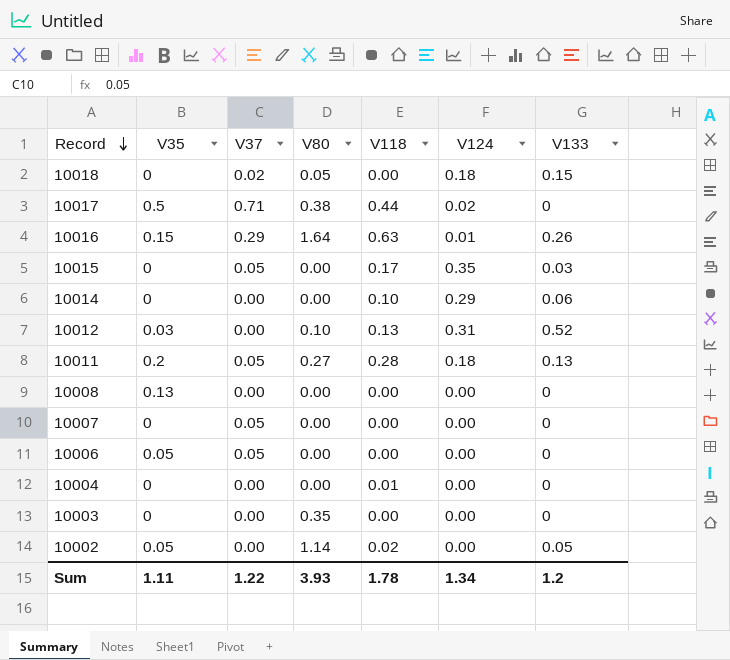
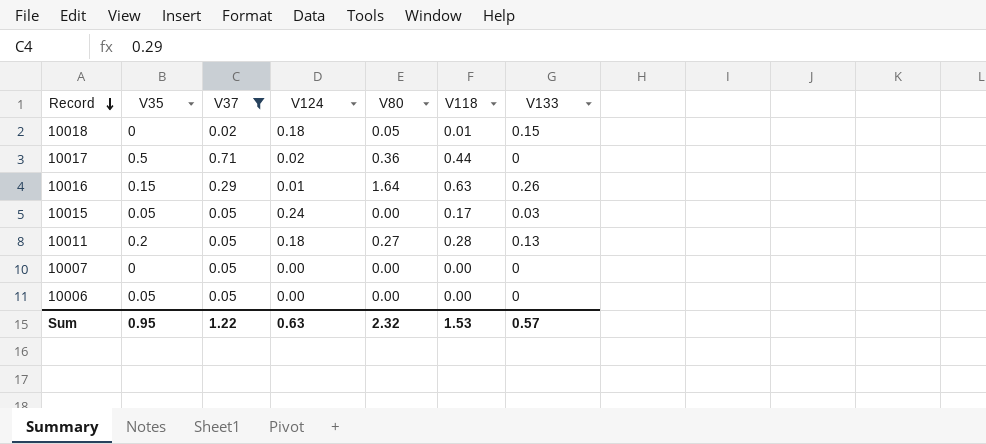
filter: none -> V37 != 0.00
column V124 | position: 6 -> 4
10018 | V118: 0.00 -> 0.01
10017 | V80: 0.38 -> 0.36
10015 | V35: 0 -> 0.05
10015 | V124: 0.35 -> 0.24
Sum | V35: 1.11 -> 0.95
Sum | V124: 1.34 -> 0.63
Sum | V80: 3.93 -> 2.32
Sum | V118: 1.78 -> 1.53
Sum | V133: 1.2 -> 0.57

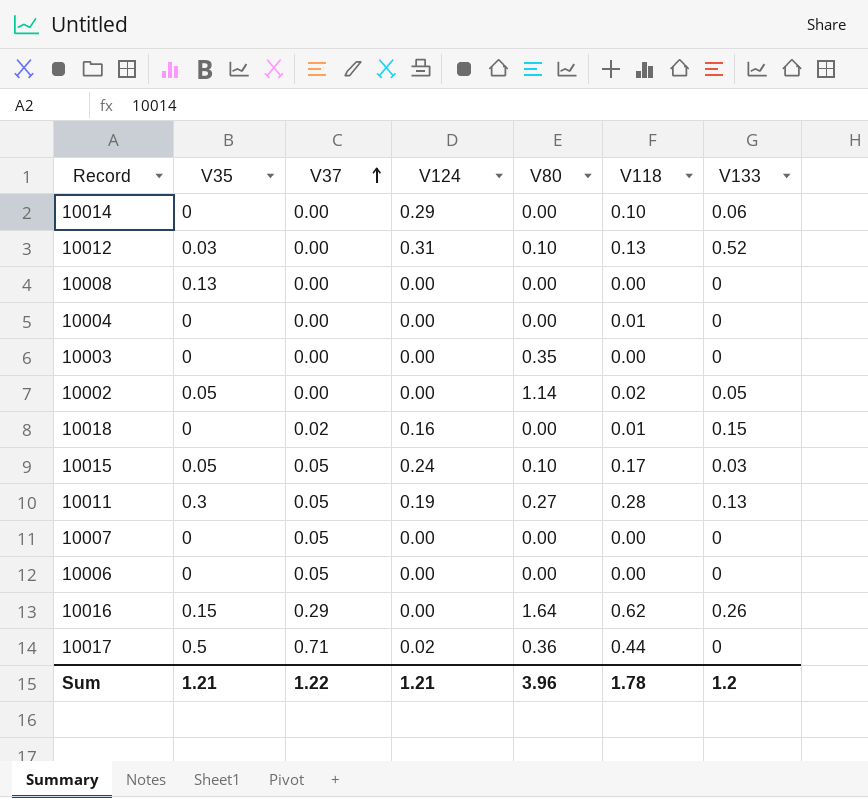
filter: V37 != 0.00 -> none
row order: Record descending -> V37 ascending
10018 | V124: 0.18 -> 0.16
10018 | V80: 0.05 -> 0.00
10015 | V80: 0.00 -> 0.10
10011 | V35: 0.2 -> 0.3
10011 | V124: 0.18 -> 0.19
10006 | V35: 0.05 -> 0
10016 | V124: 0.01 -> 0.00
10016 | V118: 0.63 -> 0.62
Sum | V35: 0.95 -> 1.21
Sum | V124: 0.63 -> 1.21
Sum | V80: 2.32 -> 3.96
Sum | V118: 1.53 -> 1.78
Sum | V133: 0.57 -> 1.2

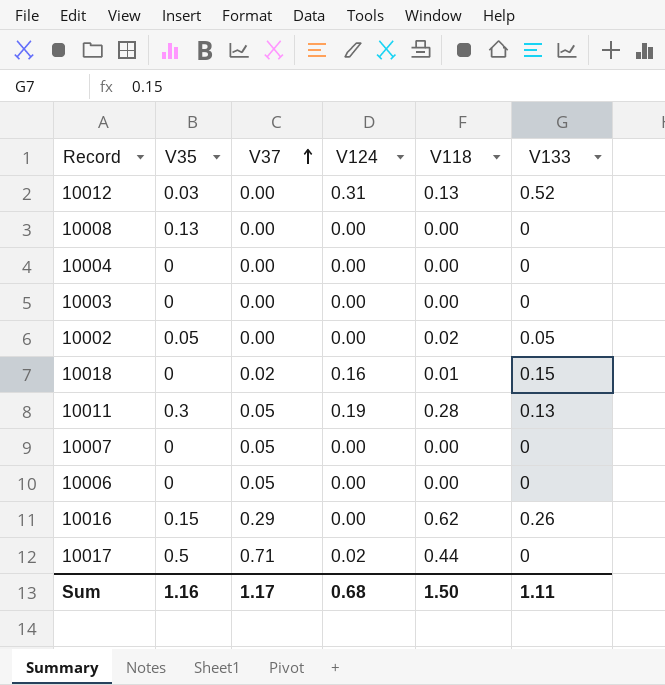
column V80 | position: 5 -> none
row 10014: 0 | 0.00 | 0.29 | 0.00 | 0.10 | 0.06 -> none
row 10015: 0.05 | 0.05 | 0.24 | 0.10 | 0.17 | 0.03 -> none
10004 | V118: 0.01 -> 0.00
Sum | V35: 1.21 -> 1.16
Sum | V37: 1.22 -> 1.17
Sum | V124: 1.21 -> 0.68
Sum | V118: 1.78 -> 1.50
Sum | V133: 1.2 -> 1.11

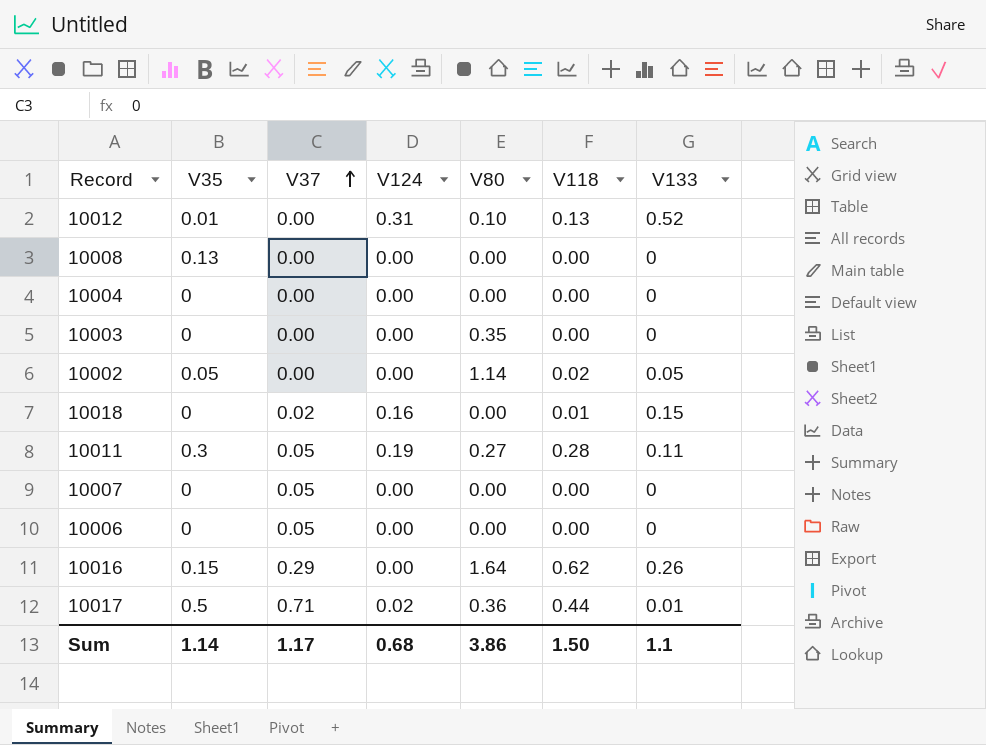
column V80 | position: none -> 5
10012 | V35: 0.03 -> 0.01
10011 | V133: 0.13 -> 0.11
10017 | V133: 0 -> 0.01
Sum | V35: 1.16 -> 1.14
Sum | V133: 1.11 -> 1.1

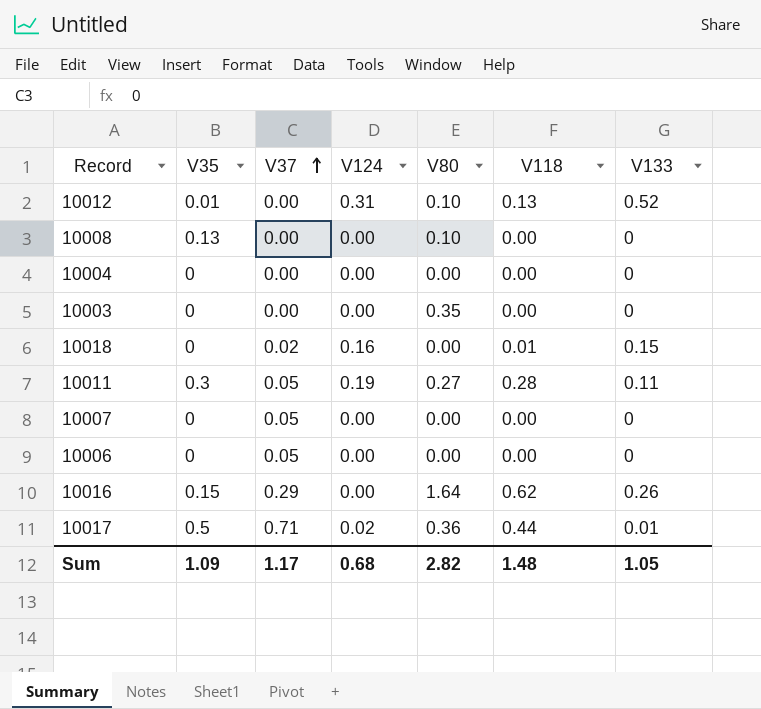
row 10002: 0.05 | 0.00 | 0.00 | 1.14 | 0.02 | 0.05 -> none
10008 | V80: 0.00 -> 0.10
Sum | V35: 1.14 -> 1.09
Sum | V80: 3.86 -> 2.82
Sum | V118: 1.50 -> 1.48
Sum | V133: 1.1 -> 1.05

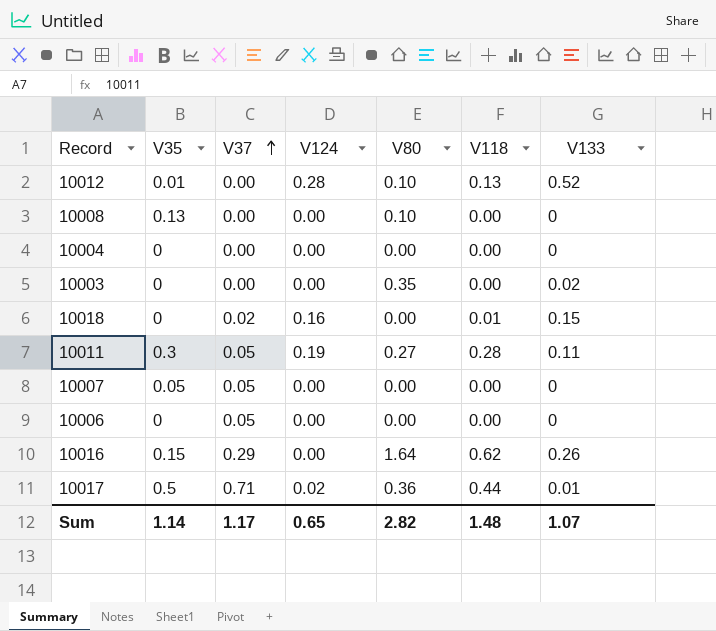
10012 | V124: 0.31 -> 0.28
10003 | V133: 0 -> 0.02
10007 | V35: 0 -> 0.05
Sum | V35: 1.09 -> 1.14
Sum | V124: 0.68 -> 0.65
Sum | V133: 1.05 -> 1.07

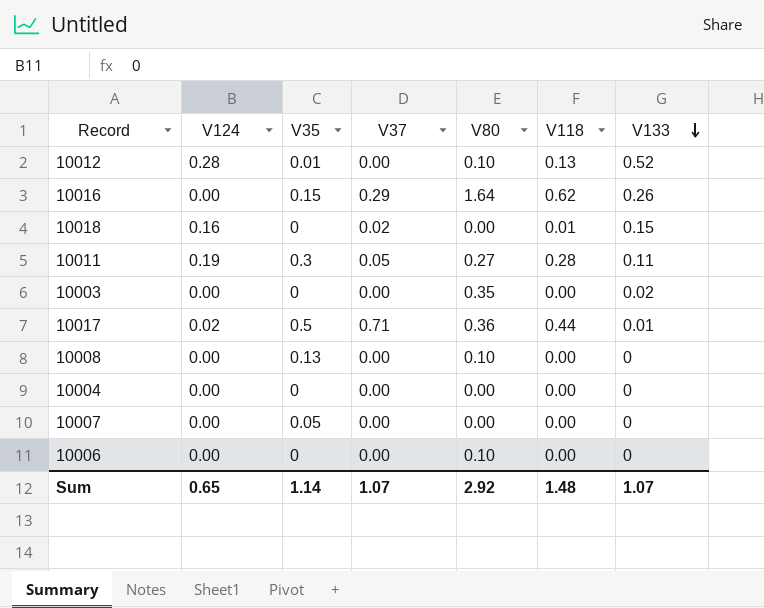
row order: V37 ascending -> V133 descending
column V124 | position: 4 -> 2
10007 | V37: 0.05 -> 0.00
10006 | V37: 0.05 -> 0.00
10006 | V80: 0.00 -> 0.10
Sum | V37: 1.17 -> 1.07
Sum | V80: 2.82 -> 2.92

